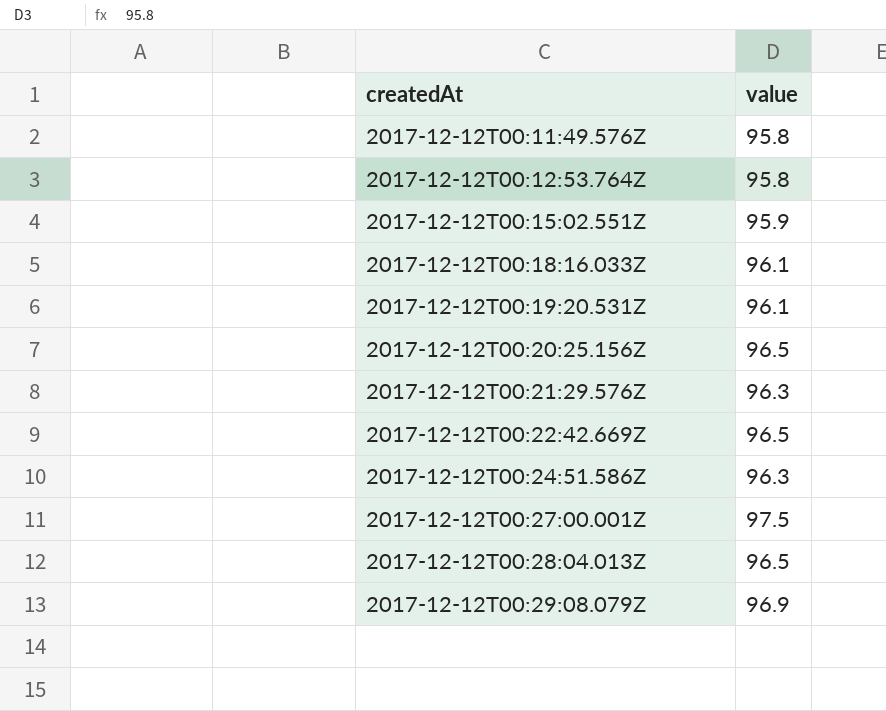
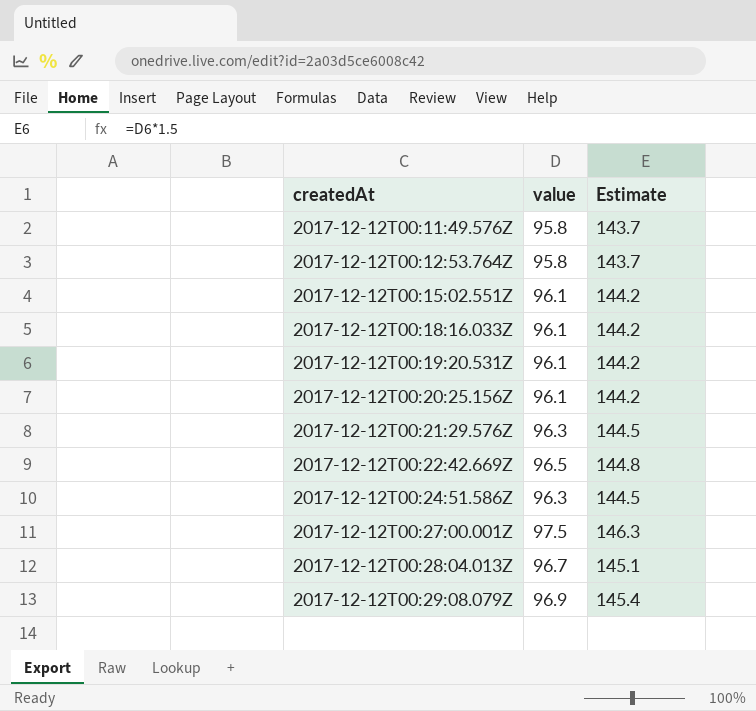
column Estimate | formula: none -> [value] * 1.5
2017-12-12T00:15:02.551Z | value: 95.9 -> 96.1
2017-12-12T00:20:25.156Z | value: 96.5 -> 96.1
2017-12-12T00:28:04.013Z | value: 96.5 -> 96.7

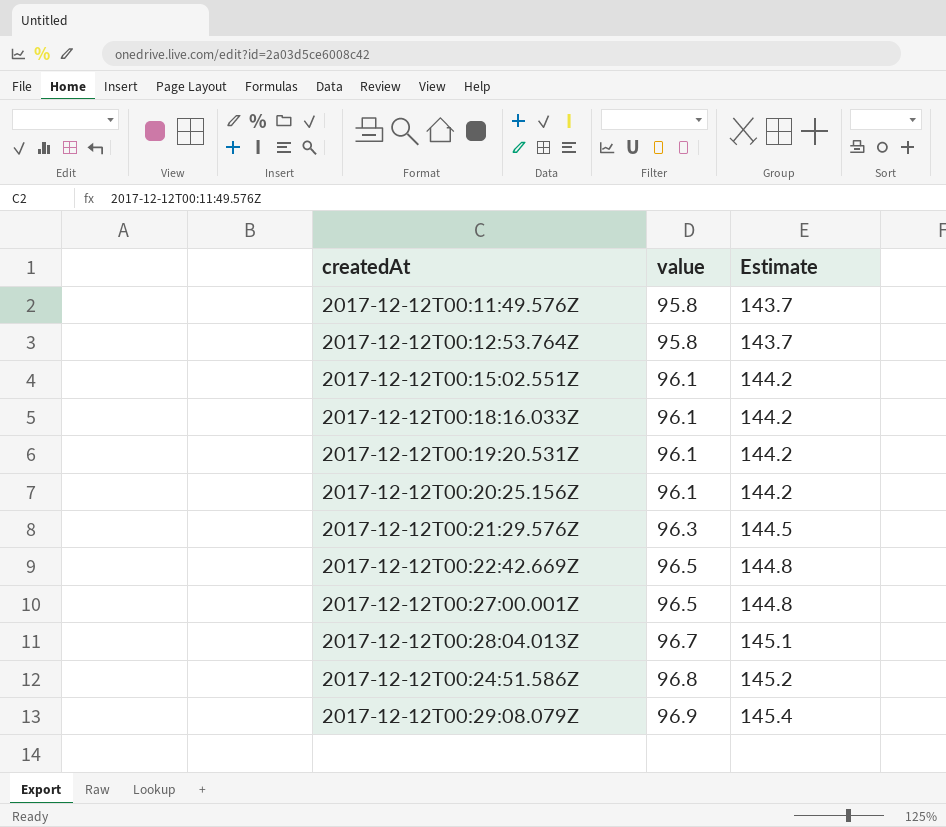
row order: createdAt ascending -> value ascending
2017-12-12T00:27:00.001Z | value: 97.5 -> 96.5
2017-12-12T00:27:00.001Z | Estimate: 146.3 -> 144.8
2017-12-12T00:24:51.586Z | value: 96.3 -> 96.8
2017-12-12T00:24:51.586Z | Estimate: 144.5 -> 145.2

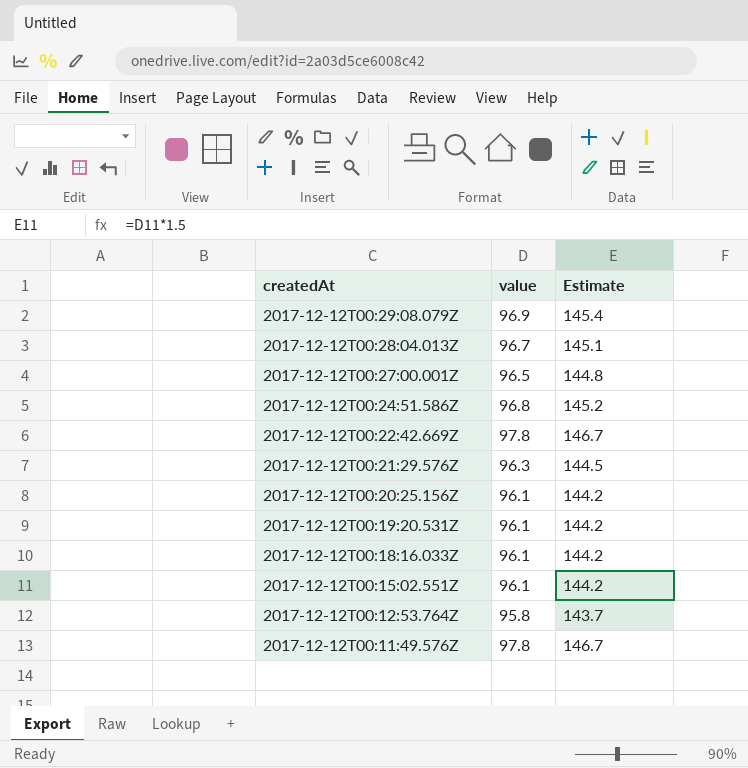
row order: value ascending -> createdAt descending
2017-12-12T00:22:42.669Z | value: 96.5 -> 97.8
2017-12-12T00:22:42.669Z | Estimate: 144.8 -> 146.7
2017-12-12T00:11:49.576Z | value: 95.8 -> 97.8
2017-12-12T00:11:49.576Z | Estimate: 143.7 -> 146.7

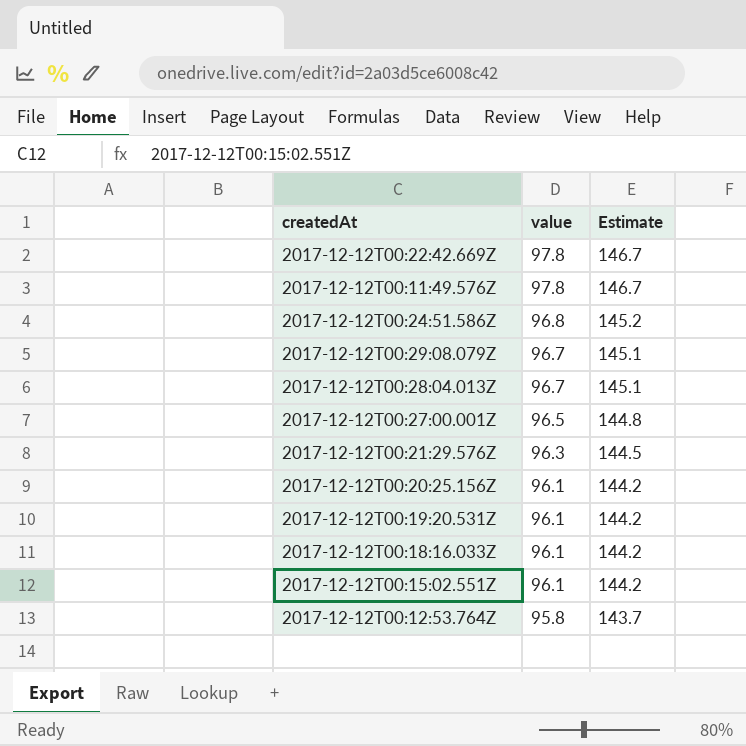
row order: createdAt descending -> value descending
2017-12-12T00:29:08.079Z | value: 96.9 -> 96.7
2017-12-12T00:29:08.079Z | Estimate: 145.4 -> 145.1

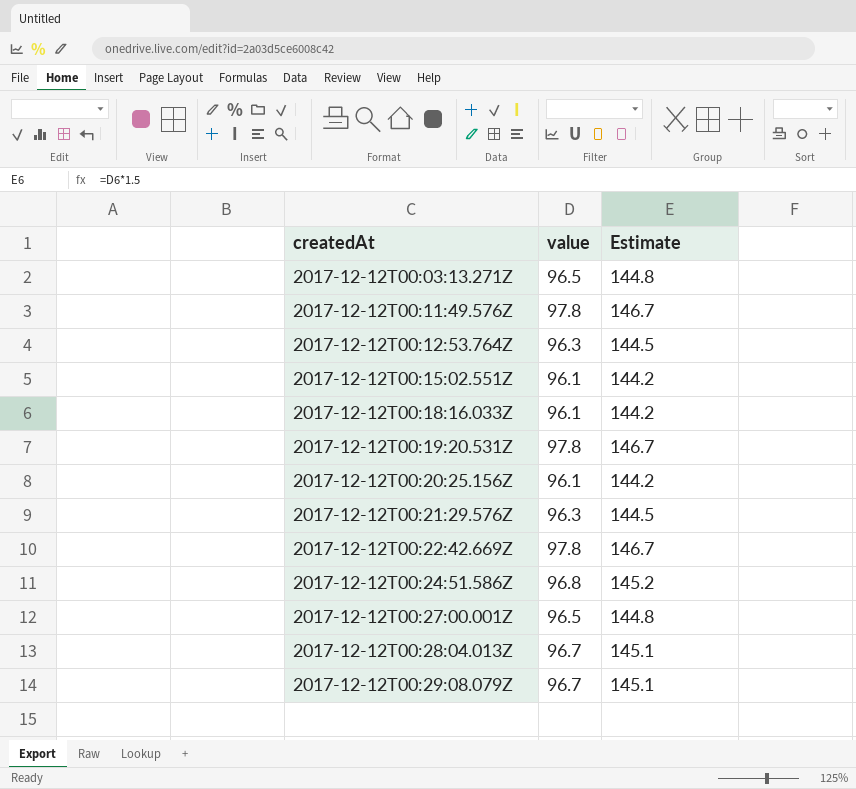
row order: value descending -> createdAt ascending
row 2017-12-12T00:03:13.271Z: none -> 96.5 | 144.8
2017-12-12T00:12:53.764Z | value: 95.8 -> 96.3
2017-12-12T00:12:53.764Z | Estimate: 143.7 -> 144.5
2017-12-12T00:19:20.531Z | value: 96.1 -> 97.8
2017-12-12T00:19:20.531Z | Estimate: 144.2 -> 146.7

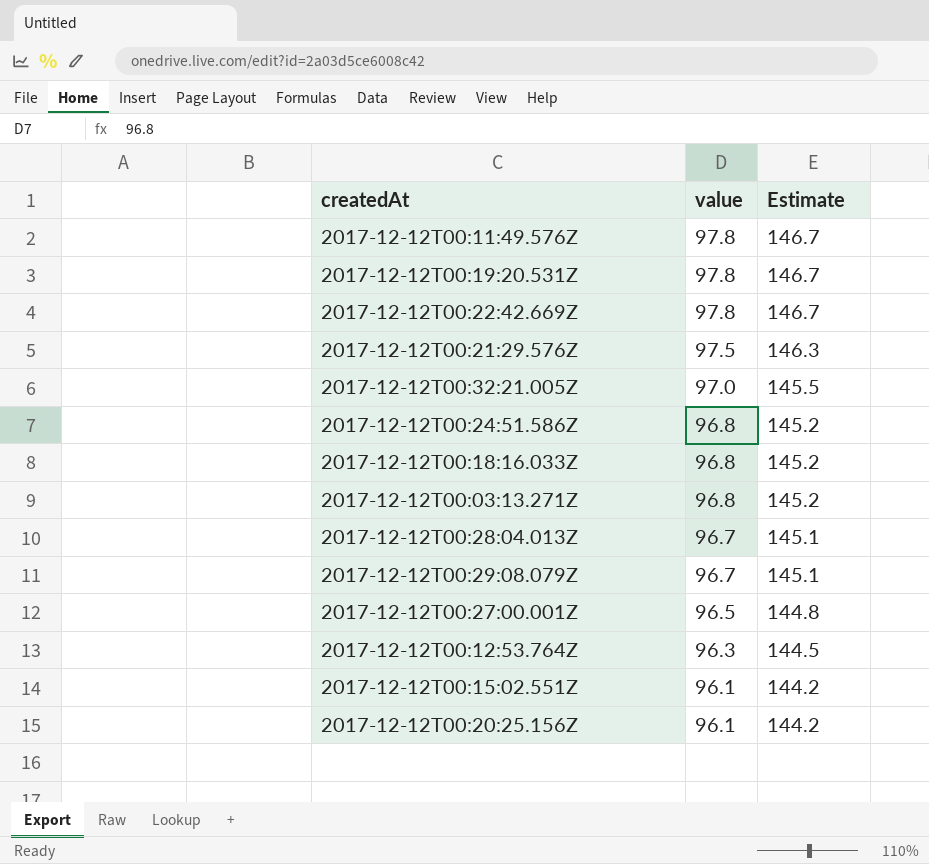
row order: createdAt ascending -> value descending
2017-12-12T00:21:29.576Z | value: 96.3 -> 97.5
2017-12-12T00:21:29.576Z | Estimate: 144.5 -> 146.3
row 2017-12-12T00:32:21.005Z: none -> 97.0 | 145.5
2017-12-12T00:18:16.033Z | value: 96.1 -> 96.8
2017-12-12T00:18:16.033Z | Estimate: 144.2 -> 145.2
2017-12-12T00:03:13.271Z | value: 96.5 -> 96.8
2017-12-12T00:03:13.271Z | Estimate: 144.8 -> 145.2

